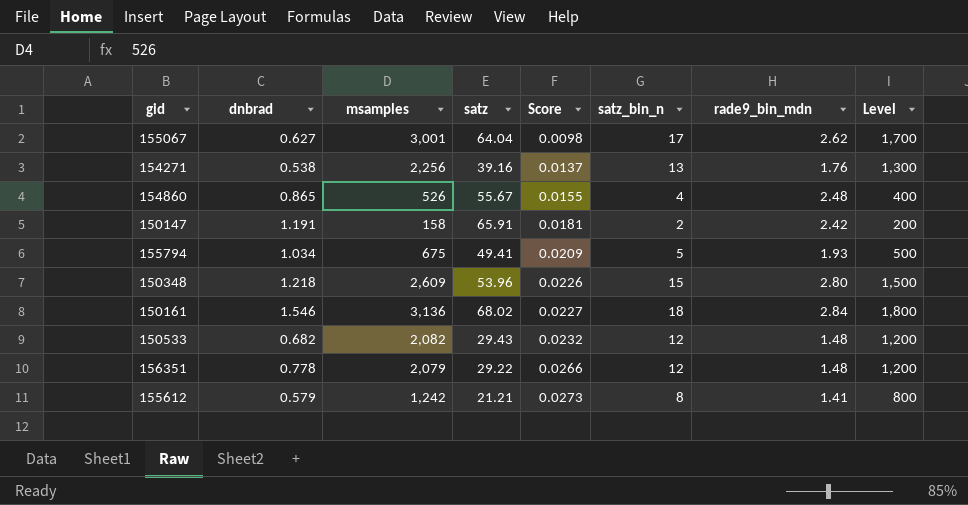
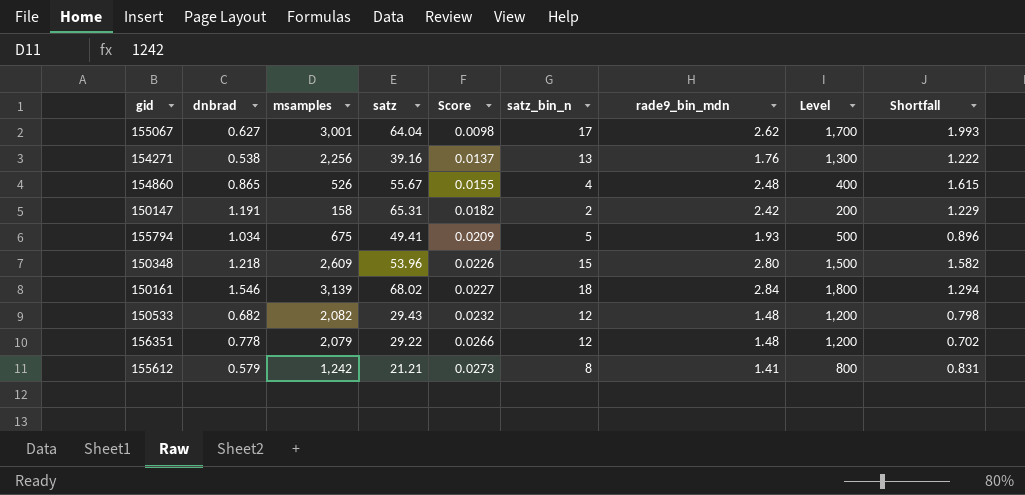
column Shortfall | formula: none -> [rade9_bin_mdn] - [dnbrad]
150147 | satz: 65.91 -> 65.31
150147 | Score: 0.0181 -> 0.0182
150161 | msamples: 3,136 -> 3,139

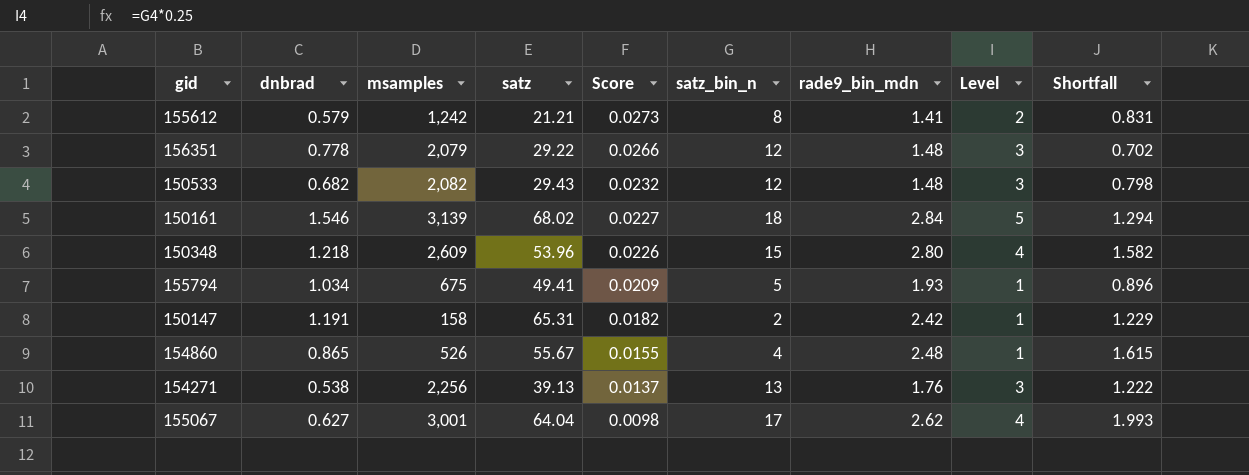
row order: Score ascending -> Score descending
column Level | formula: [satz_bin_n] * 100 -> [satz_bin_n] * 0.25
154271 | satz: 39.16 -> 39.13

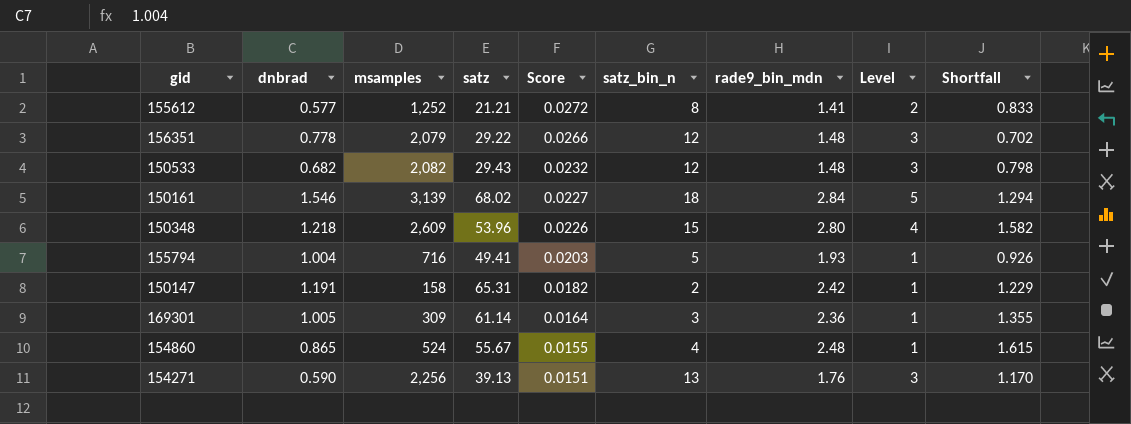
row 155067: 0.627 | 3,001 | 64.04 | 0.0098 | 17 | 2.62 | 4 | 1.993 -> none
155612 | dnbrad: 0.579 -> 0.577
155612 | msamples: 1,242 -> 1,252
155612 | Score: 0.0273 -> 0.0272
155612 | Shortfall: 0.831 -> 0.833
155794 | dnbrad: 1.034 -> 1.004
155794 | msamples: 675 -> 716
155794 | Score: 0.0209 -> 0.0203
155794 | Shortfall: 0.896 -> 0.926
row 169301: none -> 1.005 | 309 | 61.14 | 0.0164 | 3 | 2.36 | 1 | 1.355
154860 | msamples: 526 -> 524
154271 | dnbrad: 0.538 -> 0.590
154271 | Score: 0.0137 -> 0.0151
154271 | Shortfall: 1.222 -> 1.170

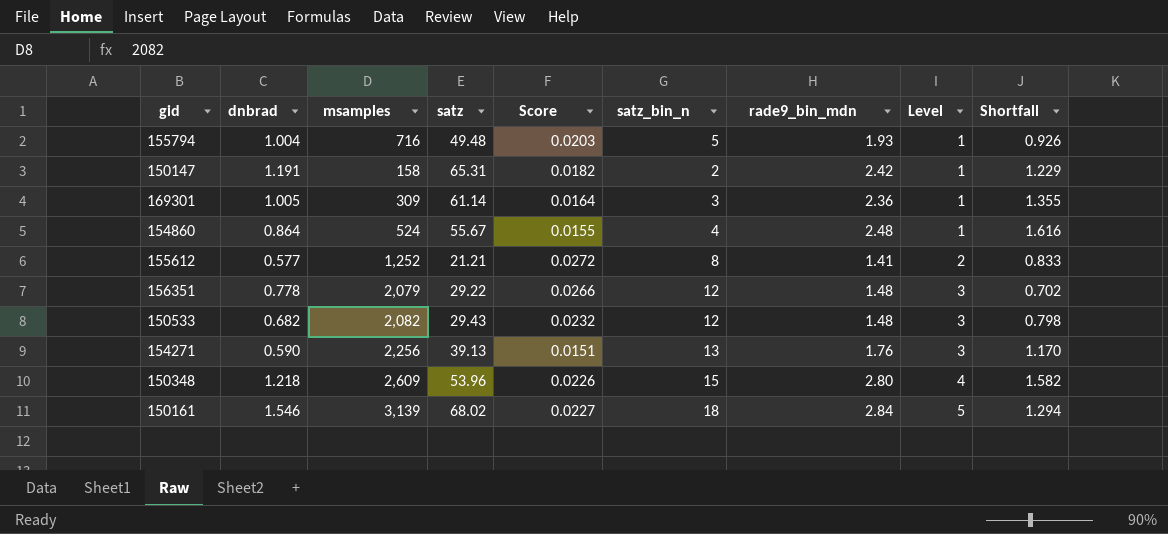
row order: Score descending -> Level ascending
155794 | satz: 49.41 -> 49.48
154860 | dnbrad: 0.865 -> 0.864
154860 | Shortfall: 1.615 -> 1.616

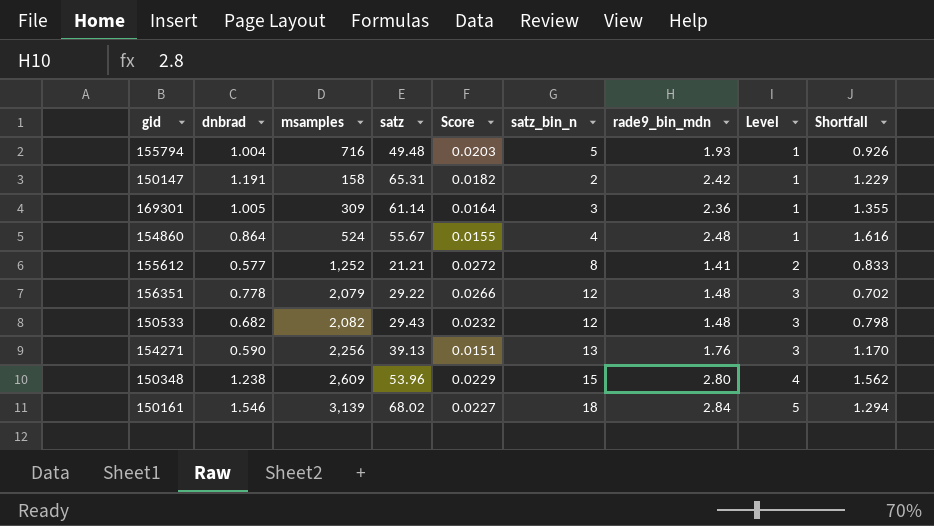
150348 | dnbrad: 1.218 -> 1.238
150348 | Score: 0.0226 -> 0.0229
150348 | Shortfall: 1.582 -> 1.562

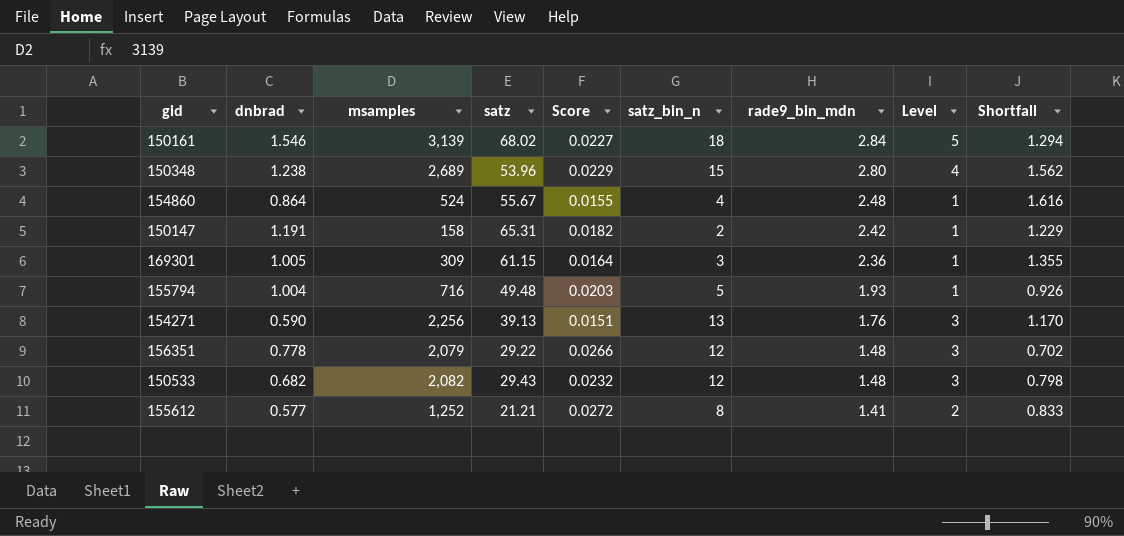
row order: Level ascending -> rade9_bin_mdn descending
150348 | msamples: 2,609 -> 2,689
169301 | satz: 61.14 -> 61.15

